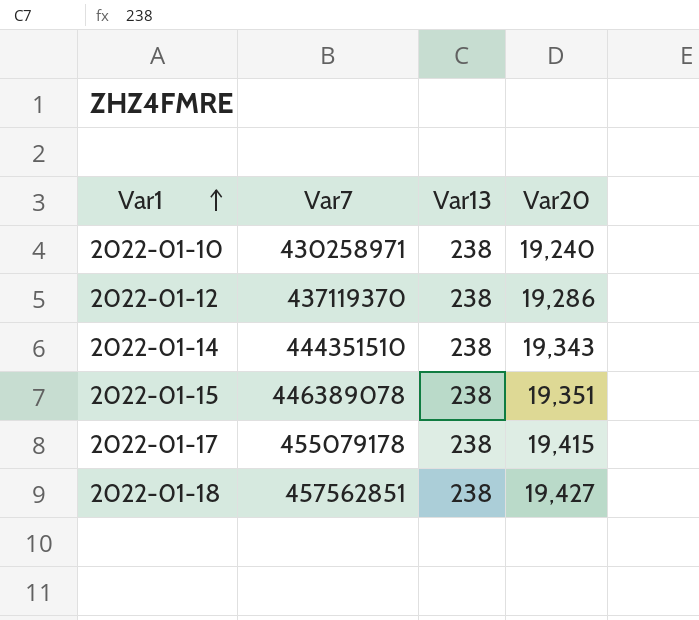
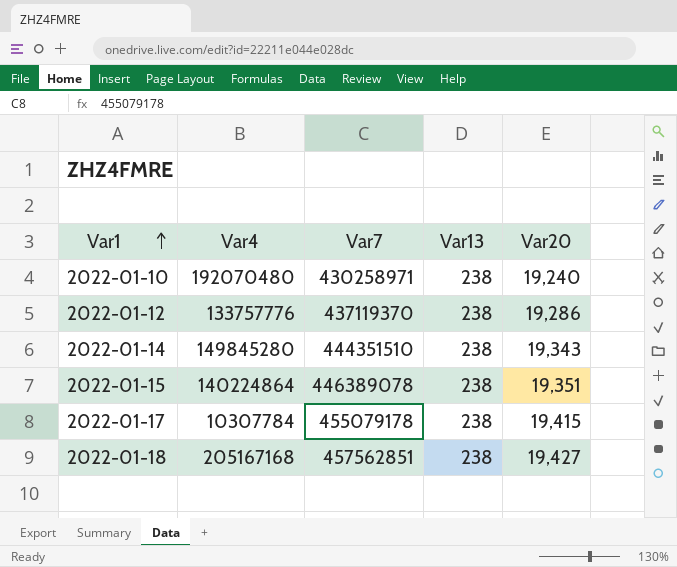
column Var4 | position: none -> 2

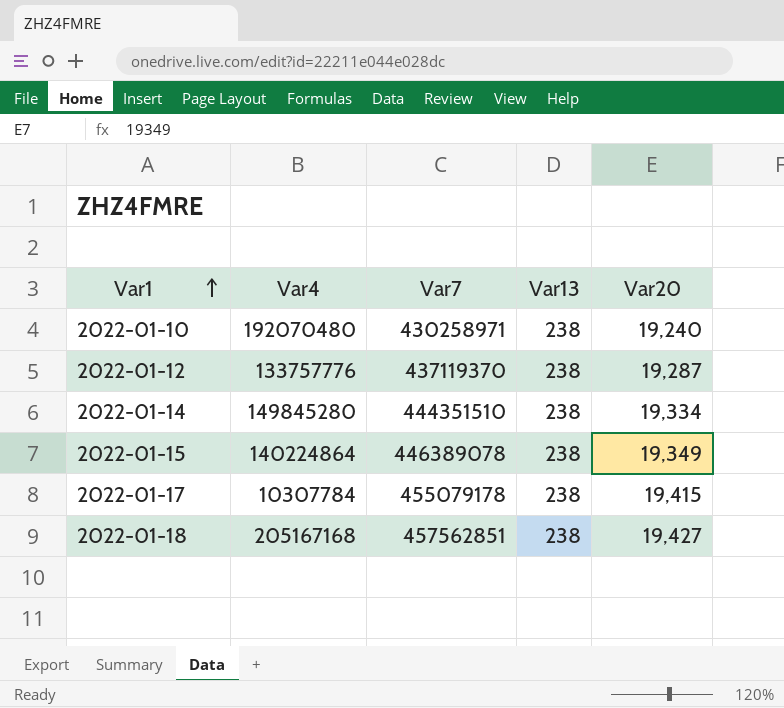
2022-01-12 | Var20: 19,286 -> 19,287
2022-01-14 | Var20: 19,343 -> 19,334
2022-01-15 | Var20: 19,351 -> 19,349

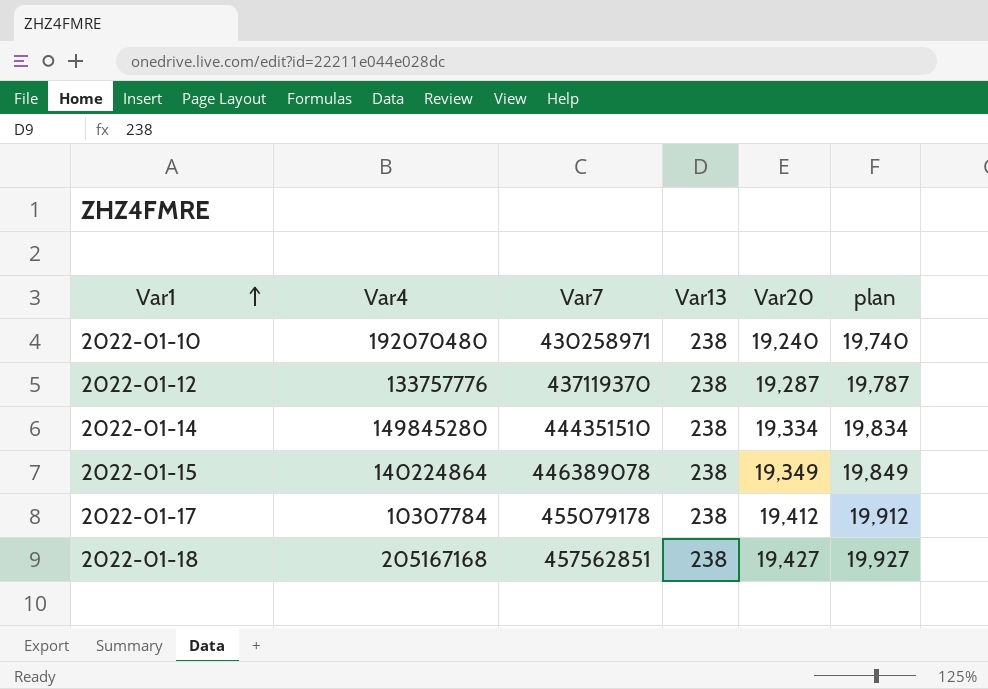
column plan | formula: none -> [Var20] + 500
2022-01-17 | Var20: 19,415 -> 19,412

